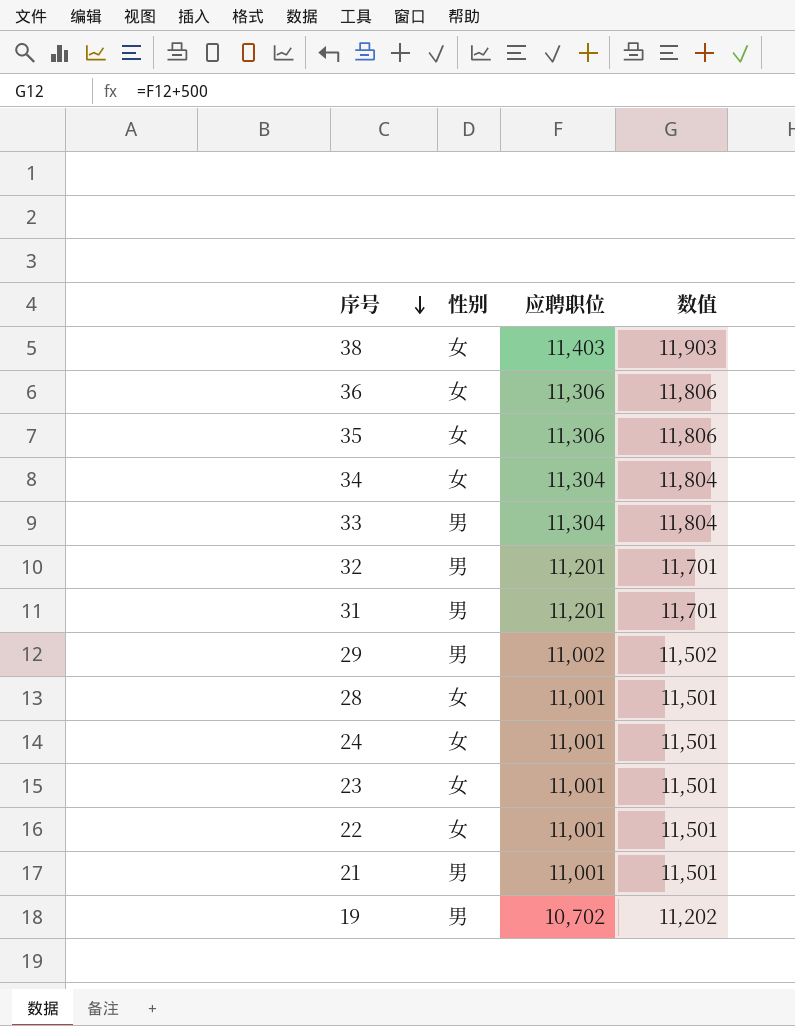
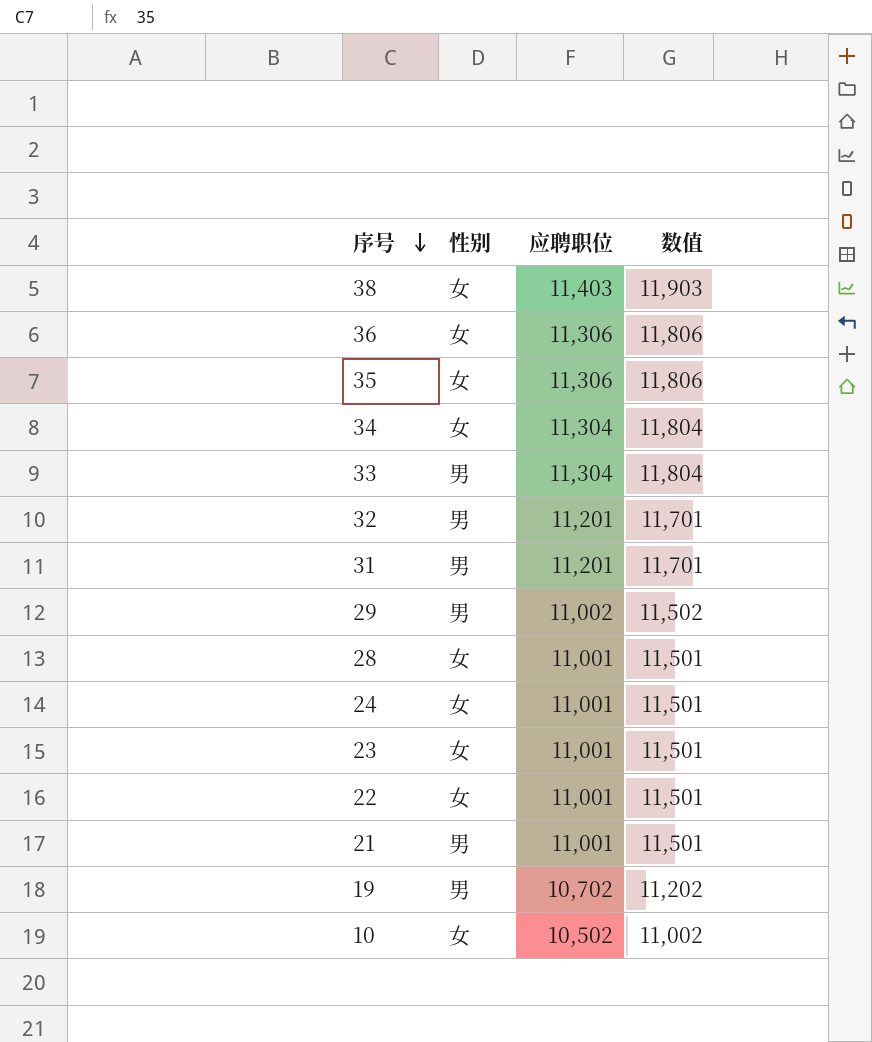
row 10: none -> 女 | 10,502 | 11,002

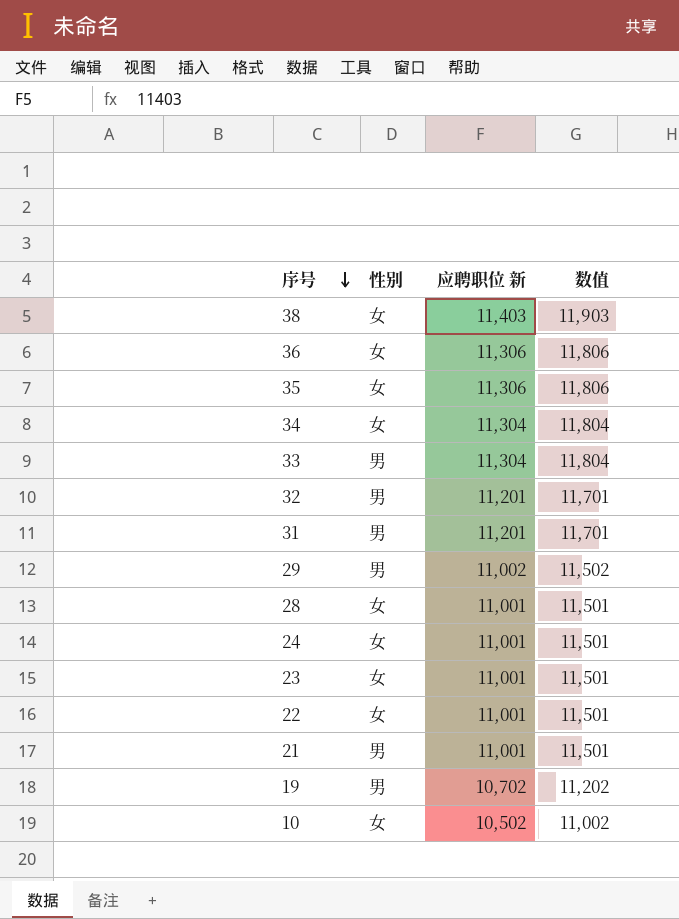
column name: 应聘职位 -> 应聘职位 新

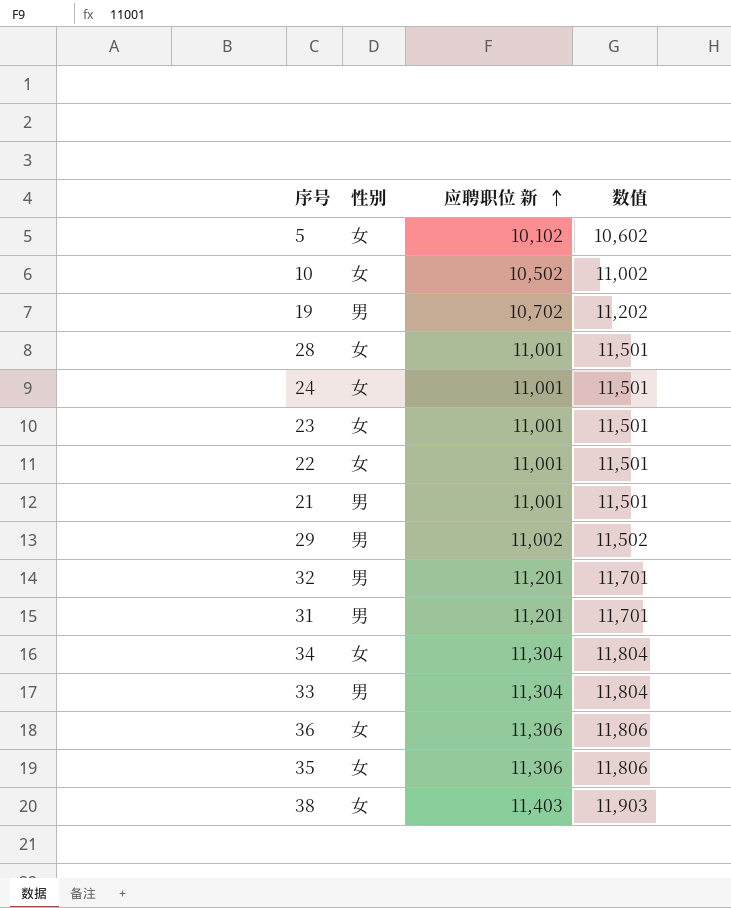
row order: 序号 descending -> 应聘职位 新 ascending
row 5: none -> 女 | 10,102 | 10,602

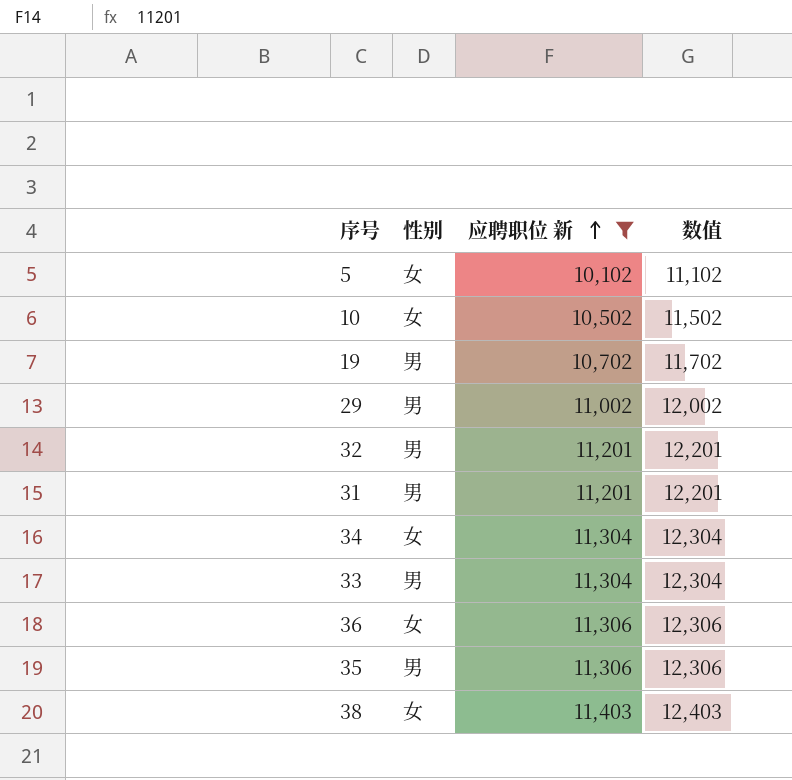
filter: none -> 应聘职位 新 != 11,001
column 数值 | formula: [应聘职位 新] + 500 -> [应聘职位 新] + 1000
35 | 性别: 女 -> 男

